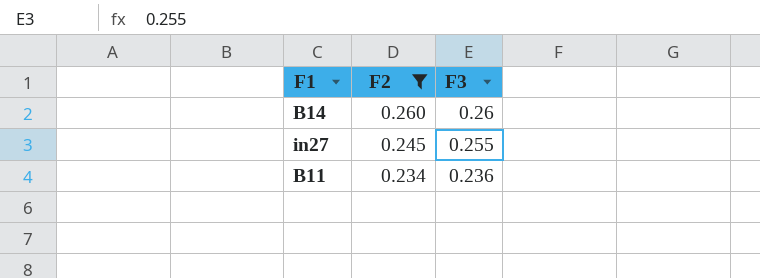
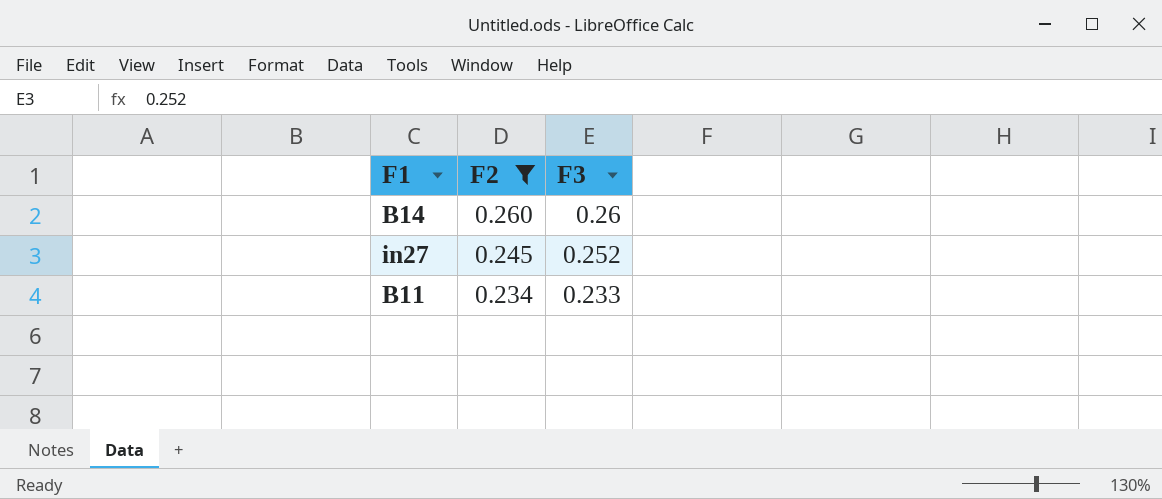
in27 | F3: 0.255 -> 0.252
B11 | F3: 0.236 -> 0.233

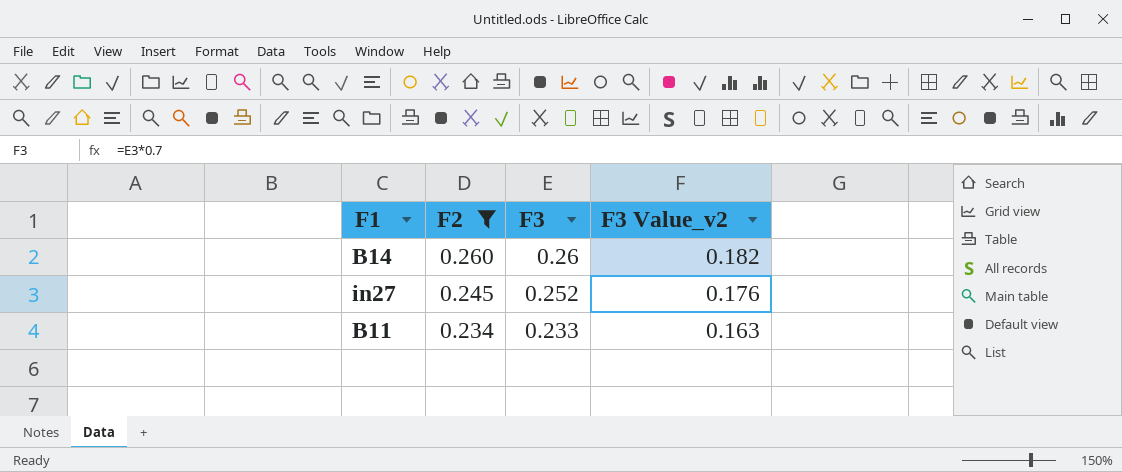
column F3 Value_v2 | formula: none -> [F3] * 0.7

